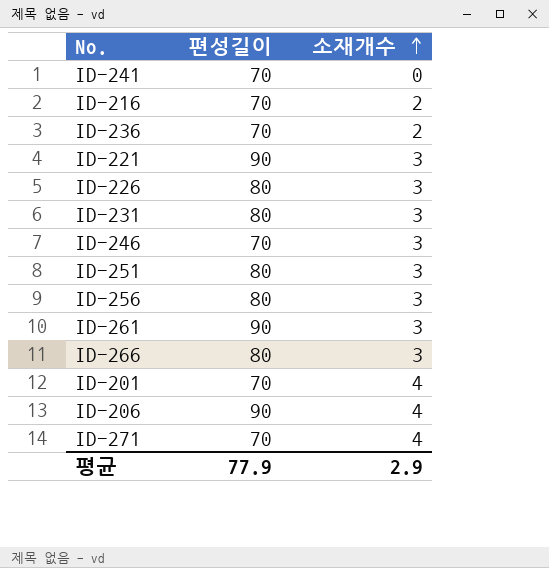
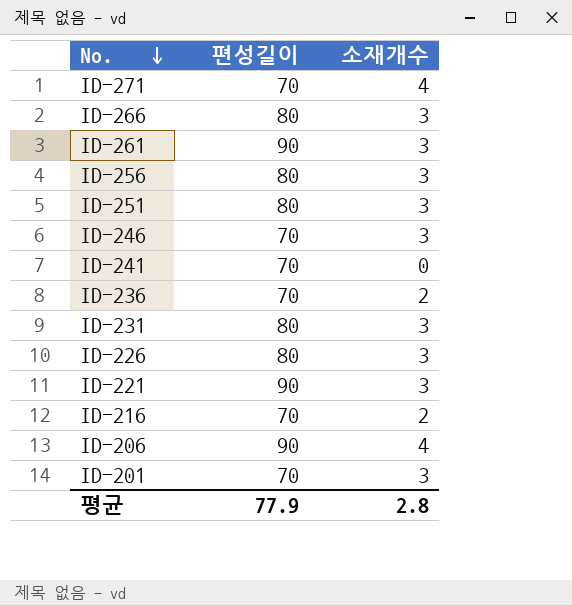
row order: 소재개수 ascending -> No. descending
ID-201 | 소재개수: 4 -> 3
평균 | 소재개수: 2.9 -> 2.8

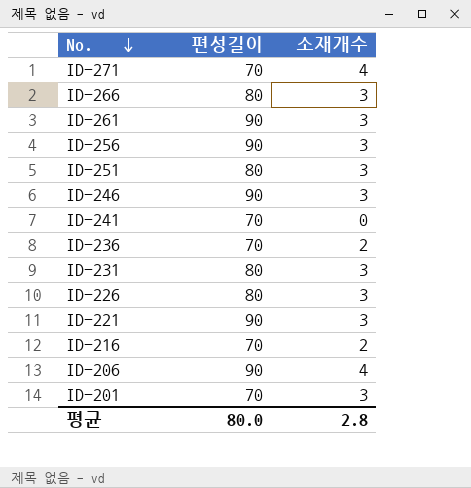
ID-256 | 편성길이: 80 -> 90
ID-246 | 편성길이: 70 -> 90
평균 | 편성길이: 77.9 -> 80.0

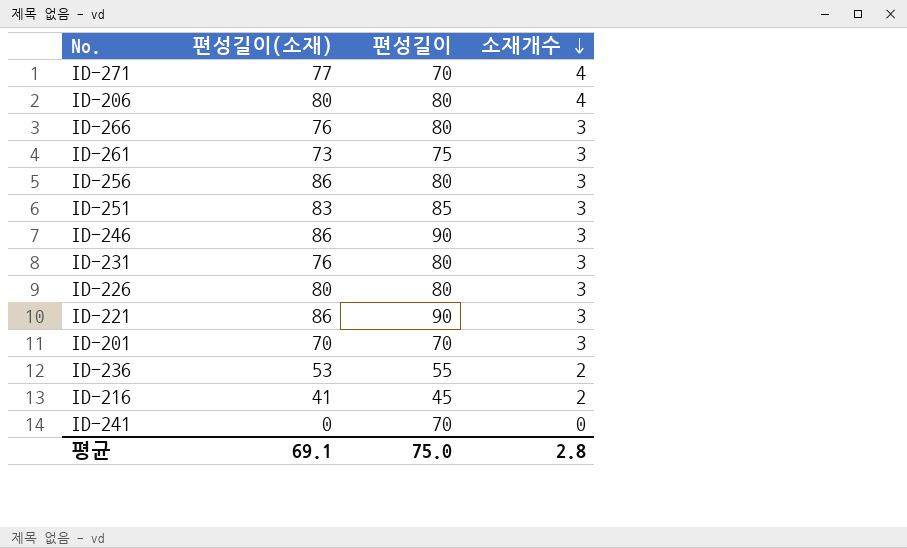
row order: No. descending -> 소재개수 descending
column 편성길이(소재) | position: none -> 2
ID-206 | 편성길이: 90 -> 80
ID-261 | 편성길이: 90 -> 75
ID-256 | 편성길이: 90 -> 80
ID-251 | 편성길이: 80 -> 85
ID-236 | 편성길이: 70 -> 55
ID-216 | 편성길이: 70 -> 45
평균 | 편성길이: 80.0 -> 75.0

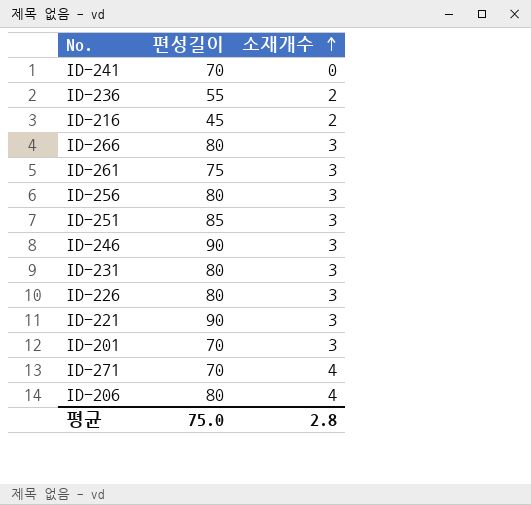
row order: 소재개수 descending -> 소재개수 ascending
column 편성길이(소재) | position: 2 -> none

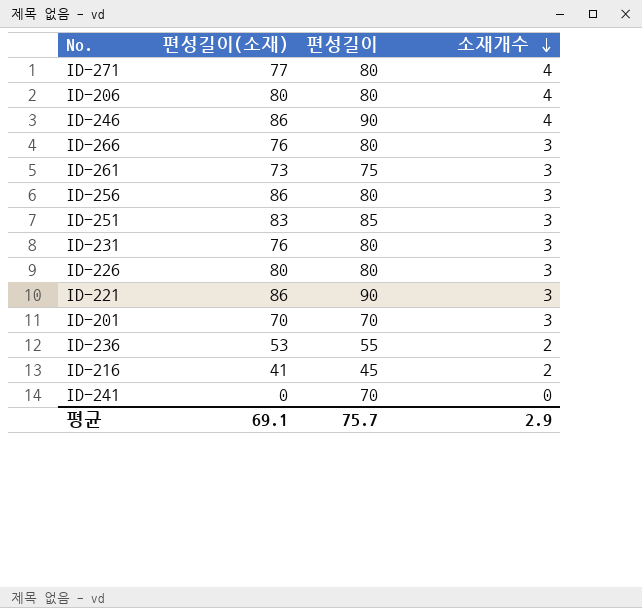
row order: 소재개수 ascending -> 소재개수 descending
column 편성길이(소재) | position: none -> 2
ID-271 | 편성길이: 70 -> 80
ID-246 | 소재개수: 3 -> 4
평균 | 편성길이: 75.0 -> 75.7
평균 | 소재개수: 2.8 -> 2.9

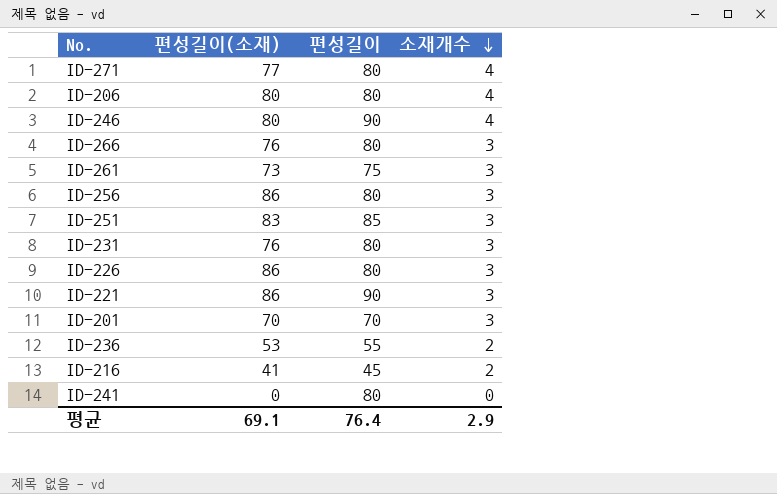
ID-246 | 편성길이(소재): 86 -> 80
ID-226 | 편성길이(소재): 80 -> 86
ID-241 | 편성길이: 70 -> 80
평균 | 편성길이: 75.7 -> 76.4

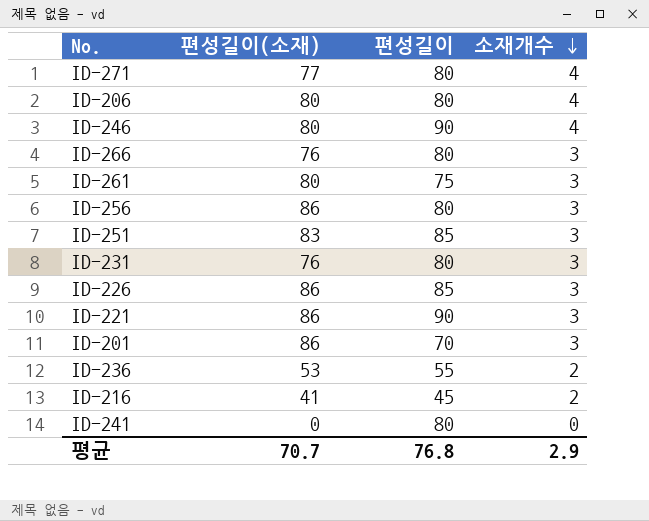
ID-261 | 편성길이(소재): 73 -> 80
ID-226 | 편성길이: 80 -> 85
ID-201 | 편성길이(소재): 70 -> 86
평균 | 편성길이(소재): 69.1 -> 70.7
평균 | 편성길이: 76.4 -> 76.8

